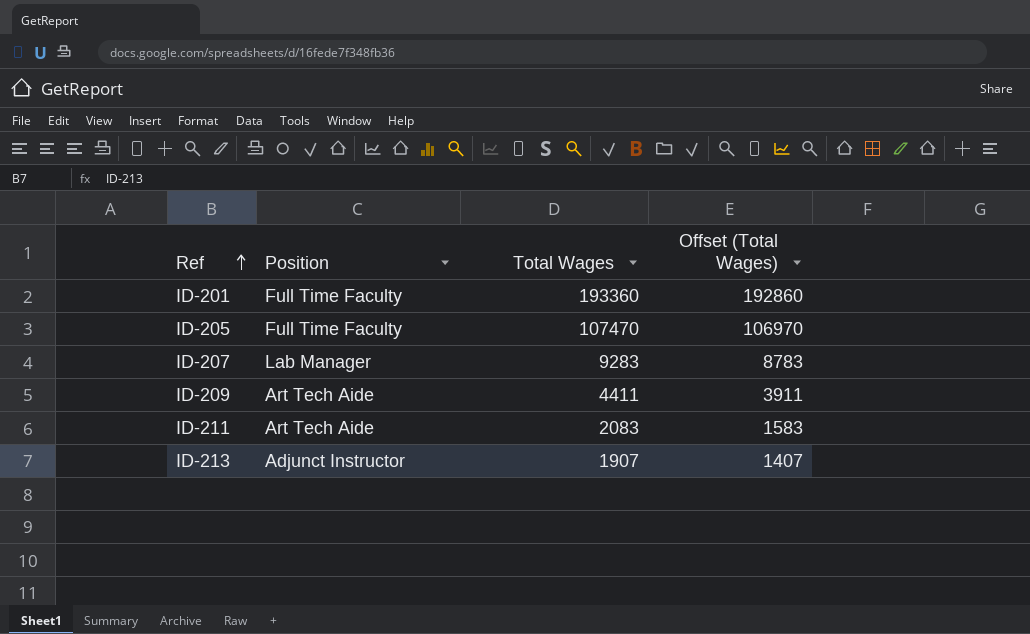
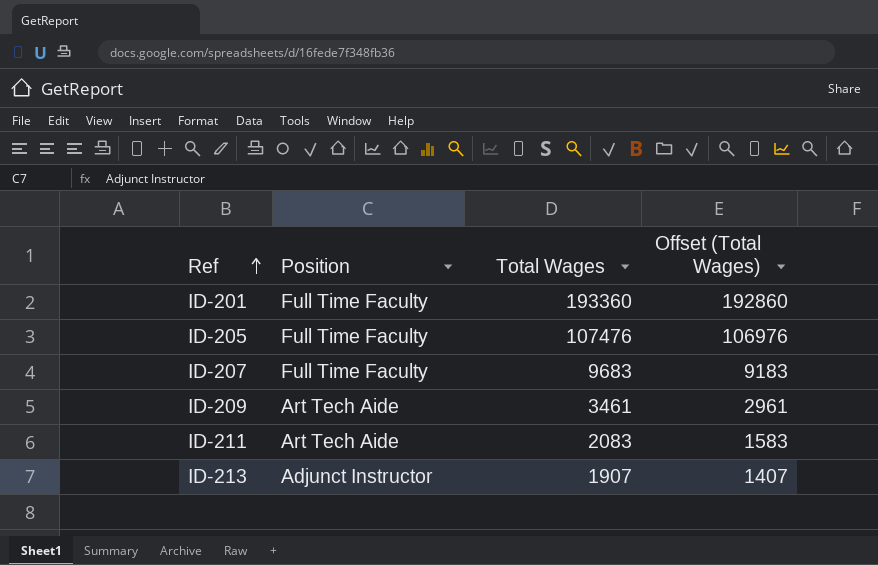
ID-205 | Total Wages: 107470 -> 107476
ID-205 | Offset (Total Wages): 106970 -> 106976
ID-207 | Position: Lab Manager -> Full Time Faculty
ID-207 | Total Wages: 9283 -> 9683
ID-207 | Offset (Total Wages): 8783 -> 9183
ID-209 | Total Wages: 4411 -> 3461
ID-209 | Offset (Total Wages): 3911 -> 2961

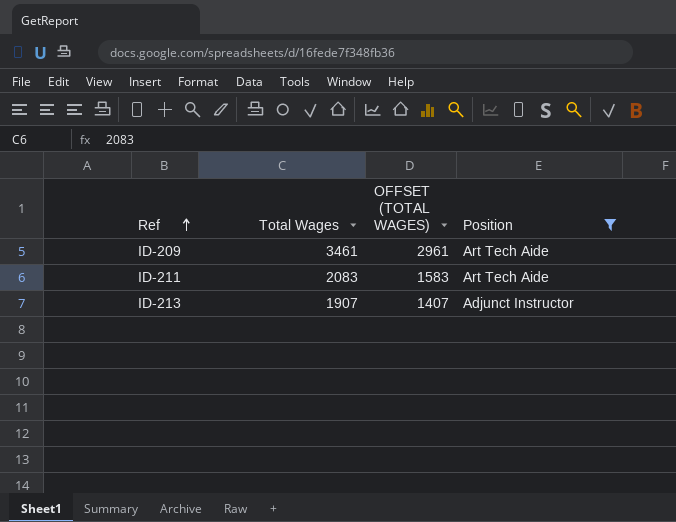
filter: none -> Position != Full Time Faculty
column name: Offset (Total Wages) -> OFFSET (TOTAL WAGES)
column Position | position: 2 -> 4

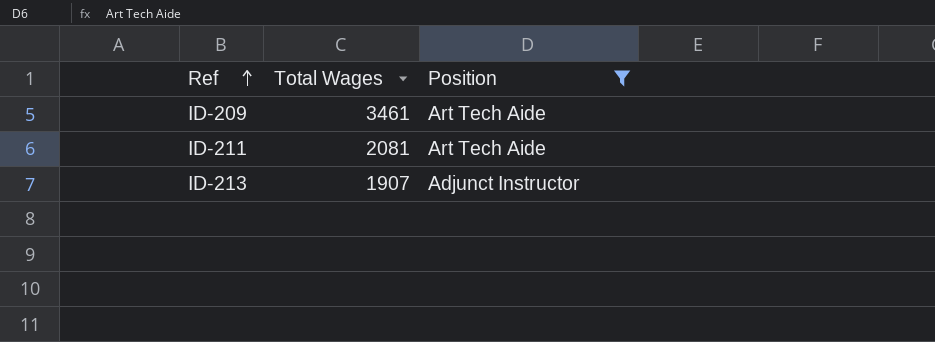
column OFFSET (TOTAL WAGES) | formula: [Total Wages] - 500 -> none
ID-211 | Total Wages: 2083 -> 2081

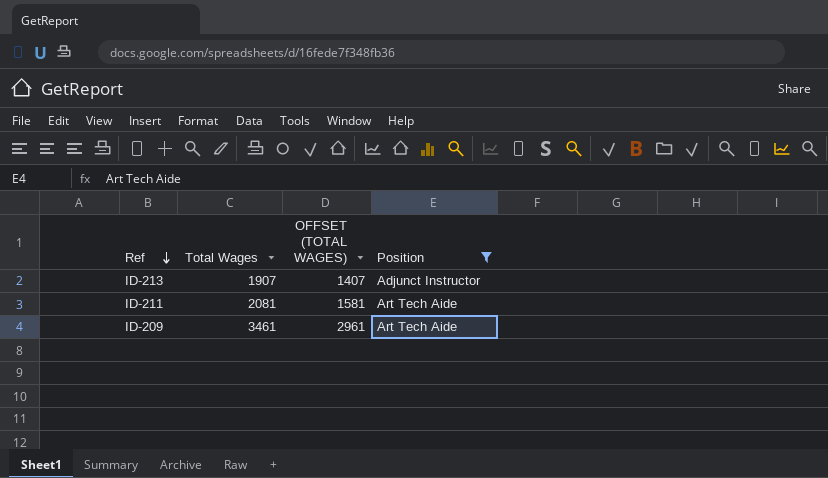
row order: Ref ascending -> Ref descending
column OFFSET (TOTAL WAGES) | formula: none -> [Total Wages] - 500

